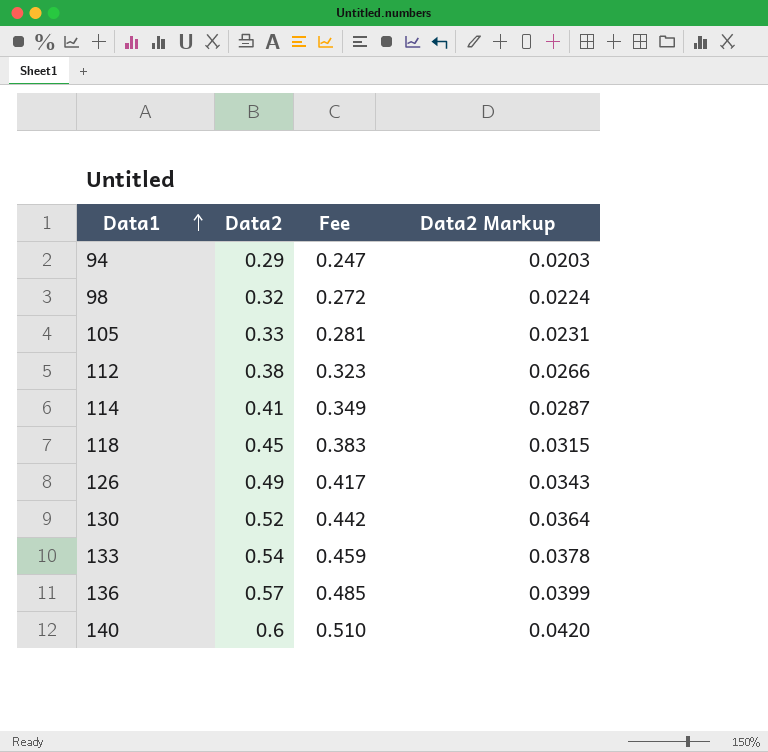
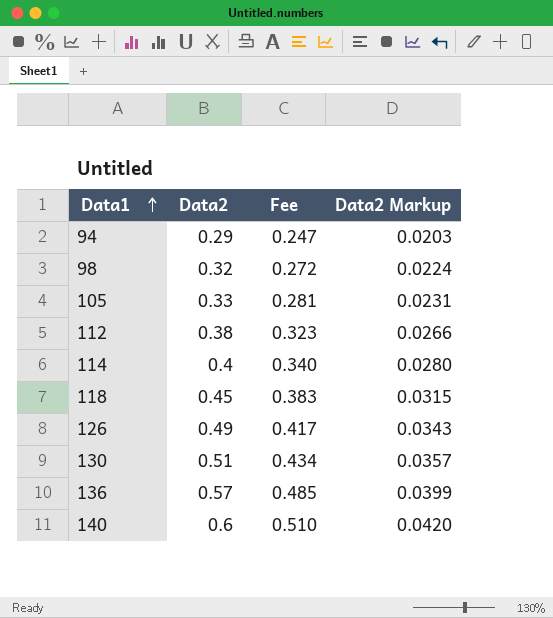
row 133: 0.54 | 0.459 | 0.0378 -> none
114 | Data2: 0.41 -> 0.4
114 | Fee: 0.349 -> 0.340
114 | Data2 Markup: 0.0287 -> 0.0280
130 | Data2: 0.52 -> 0.51
130 | Fee: 0.442 -> 0.434
130 | Data2 Markup: 0.0364 -> 0.0357

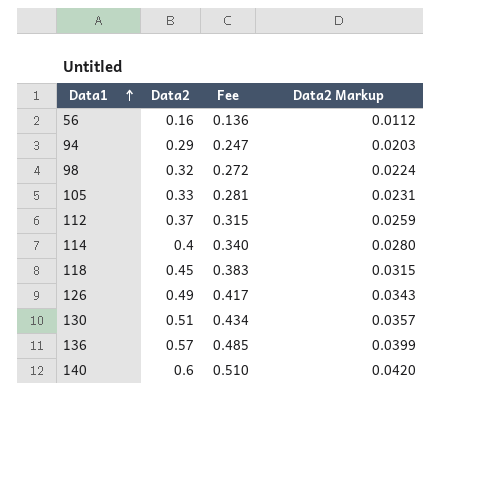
row 56: none -> 0.16 | 0.136 | 0.0112
112 | Data2: 0.38 -> 0.37
112 | Fee: 0.323 -> 0.315
112 | Data2 Markup: 0.0266 -> 0.0259

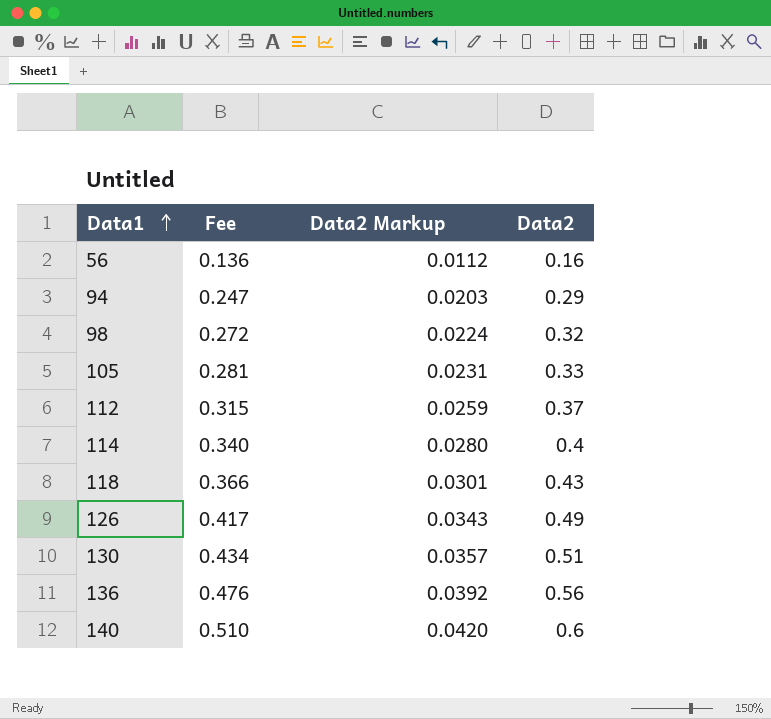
column Data2 | position: 2 -> 4
118 | Fee: 0.383 -> 0.366
118 | Data2 Markup: 0.0315 -> 0.0301
118 | Data2: 0.45 -> 0.43
136 | Fee: 0.485 -> 0.476
136 | Data2 Markup: 0.0399 -> 0.0392
136 | Data2: 0.57 -> 0.56

